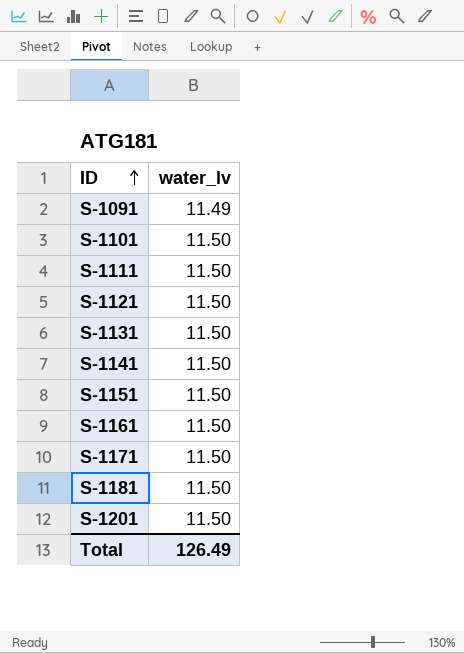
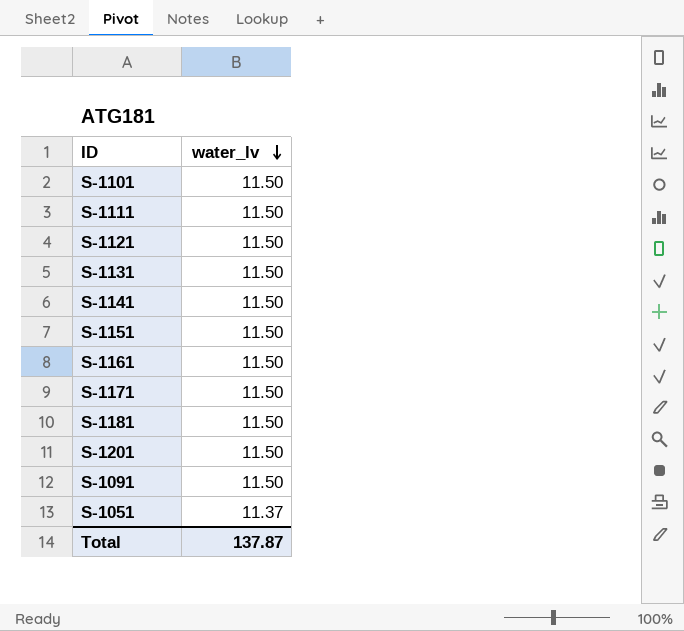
row order: ID ascending -> water_lv descending
S-1091 | water_lv: 11.49 -> 11.50
row S-1051: none -> 11.37
Total | water_lv: 126.49 -> 137.87

